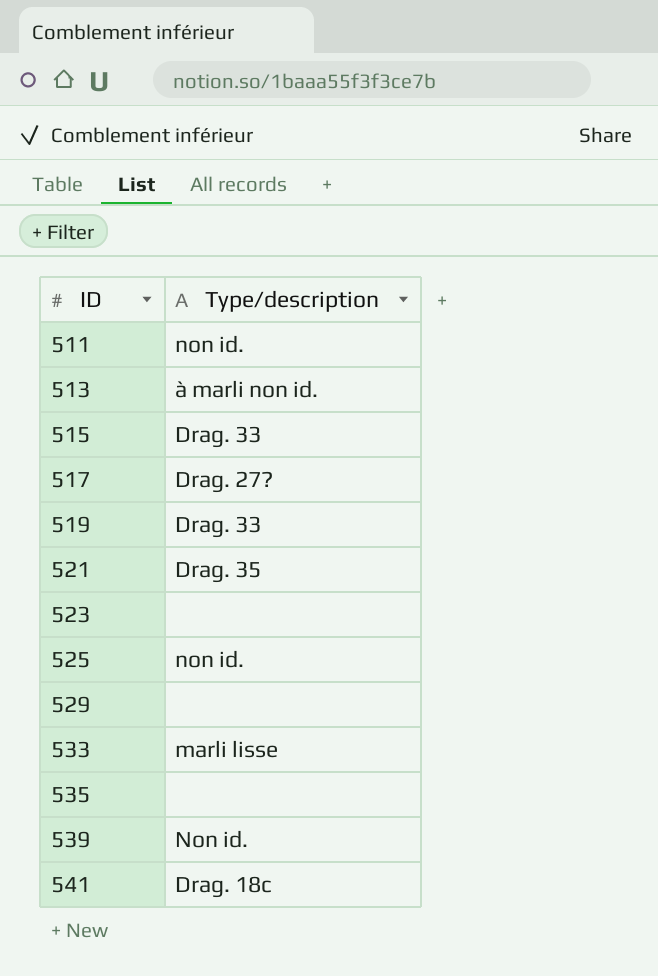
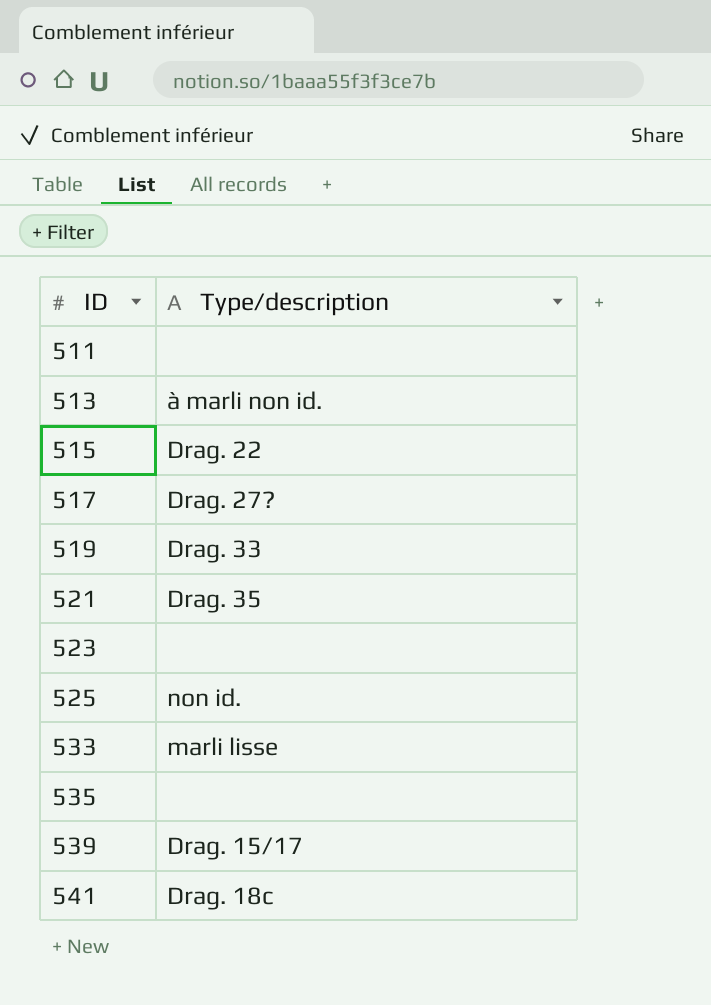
row 529: none -> none
511 | Type/description: non id. -> none
515 | Type/description: Drag. 33 -> Drag. 22
539 | Type/description: Non id. -> Drag. 15/17

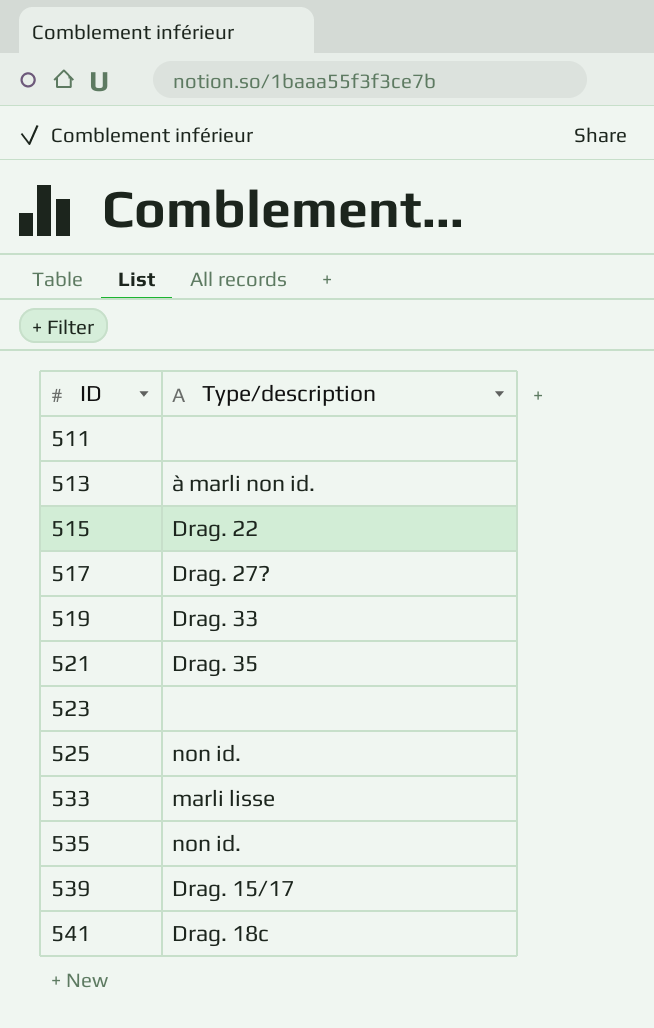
535 | Type/description: none -> non id.

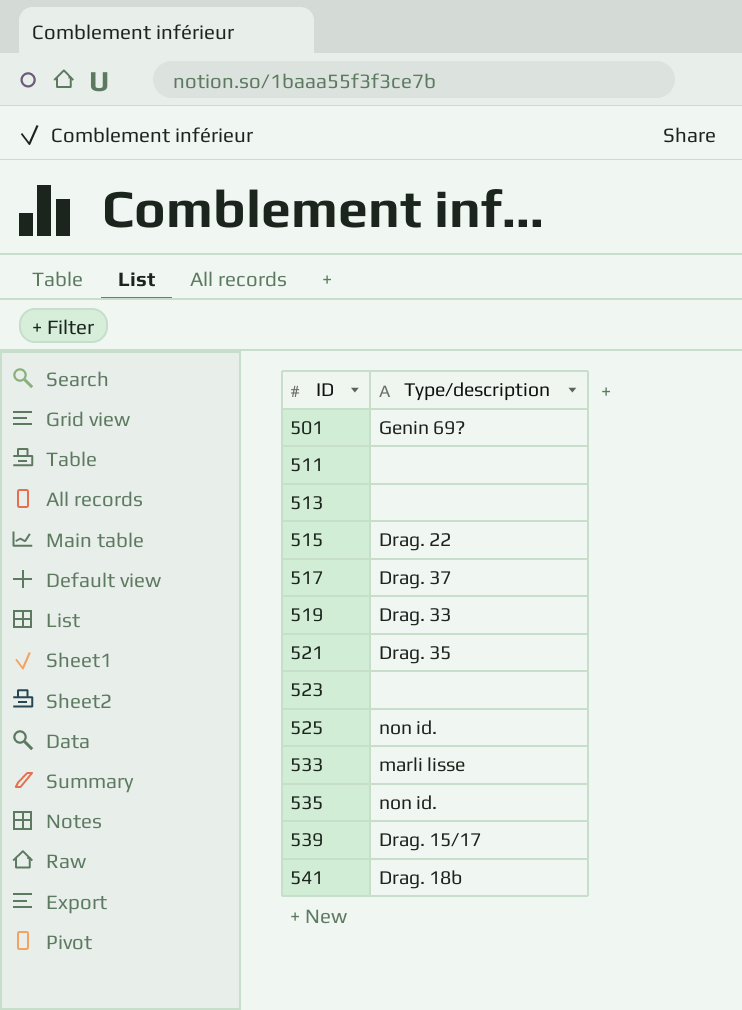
row 501: none -> Genin 69?
513 | Type/description: à marli non id. -> none
517 | Type/description: Drag. 27? -> Drag. 37
541 | Type/description: Drag. 18c -> Drag. 18b

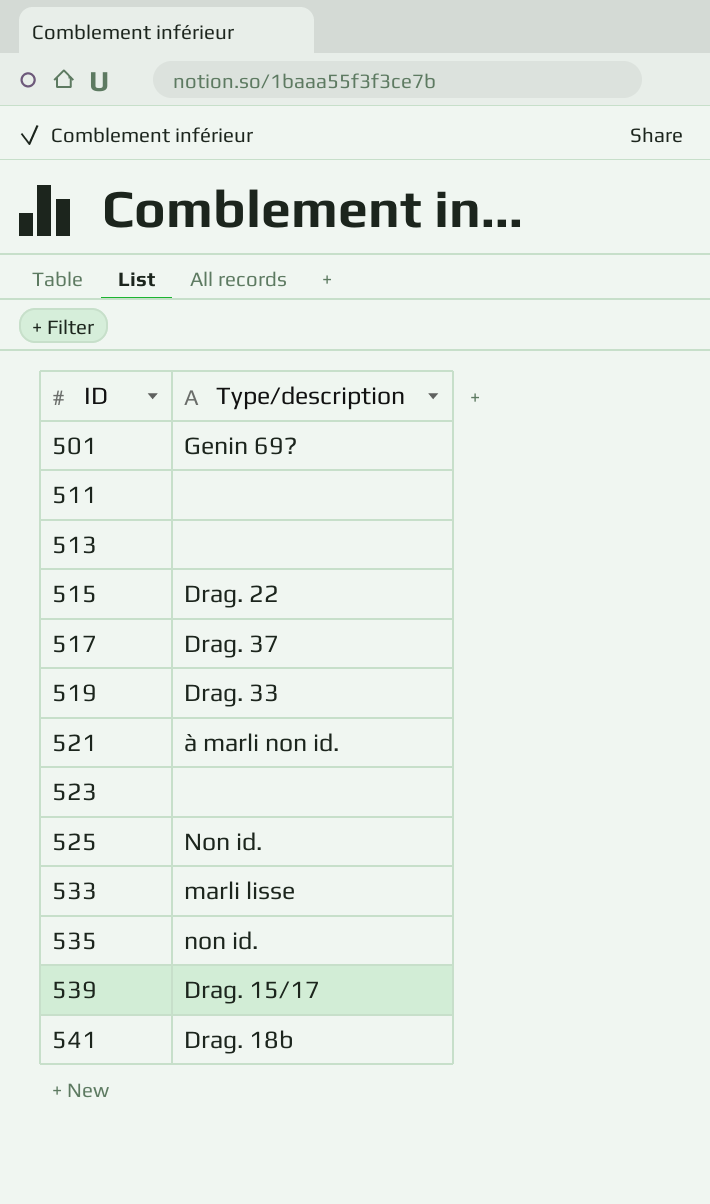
521 | Type/description: Drag. 35 -> à marli non id.
525 | Type/description: non id. -> Non id.

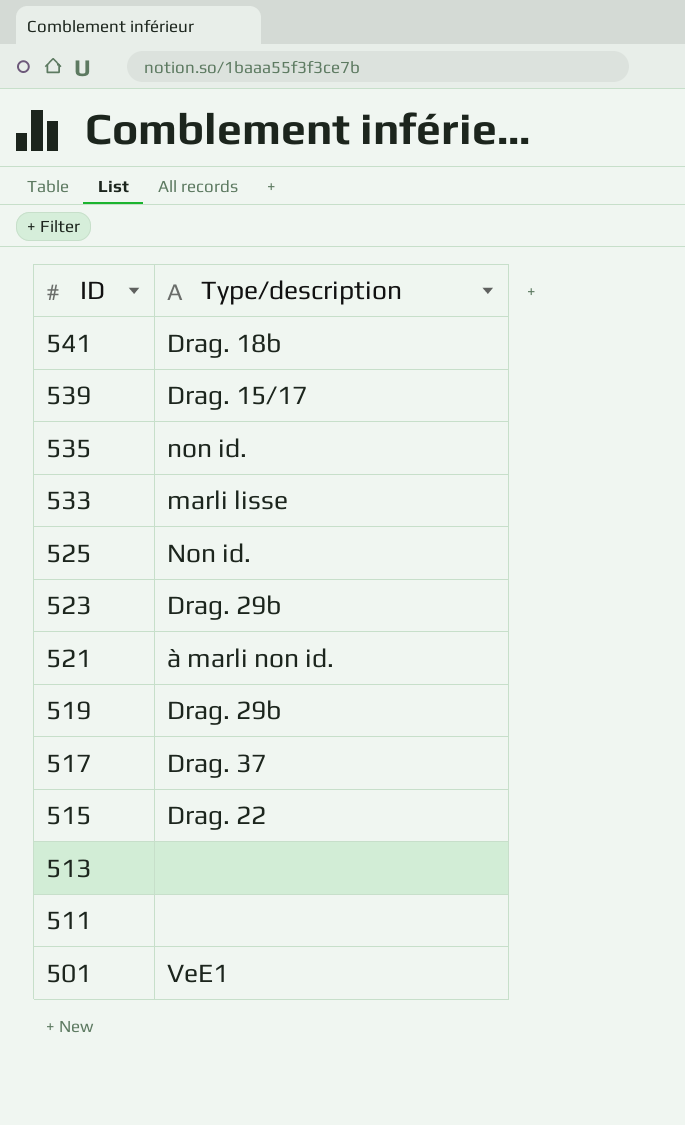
row order: ID ascending -> ID descending
523 | Type/description: none -> Drag. 29b
519 | Type/description: Drag. 33 -> Drag. 29b
501 | Type/description: Genin 69? -> VeE1

